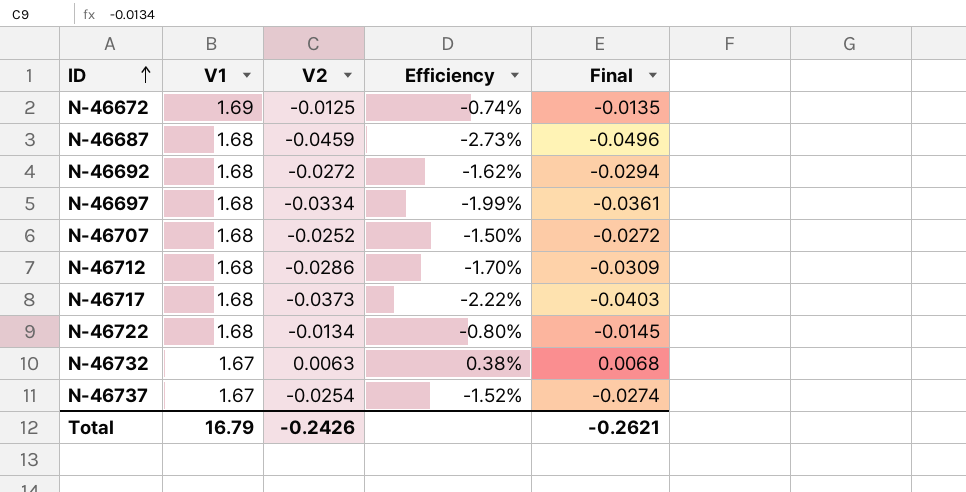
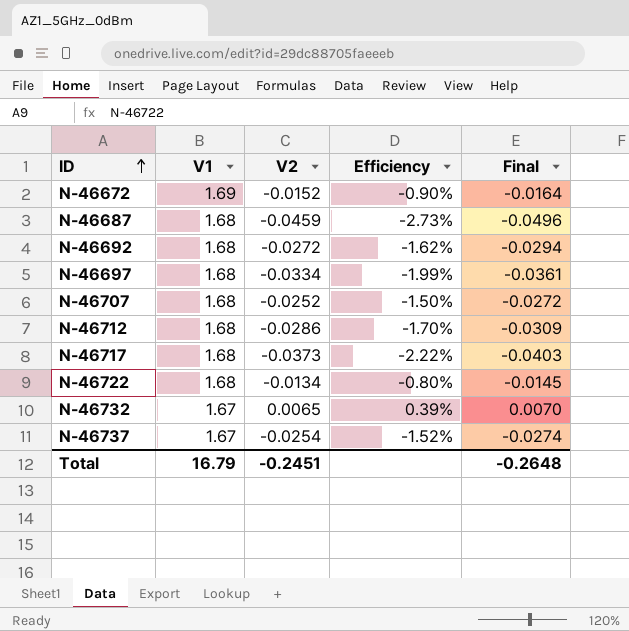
N-46672 | V2: -0.0125 -> -0.0152
N-46672 | Efficiency: -0.74% -> -0.90%
N-46672 | Final: -0.0135 -> -0.0164
N-46732 | V2: 0.0063 -> 0.0065
N-46732 | Efficiency: 0.38% -> 0.39%
N-46732 | Final: 0.0068 -> 0.0070
Total | V2: -0.2426 -> -0.2451
Total | Final: -0.2621 -> -0.2648

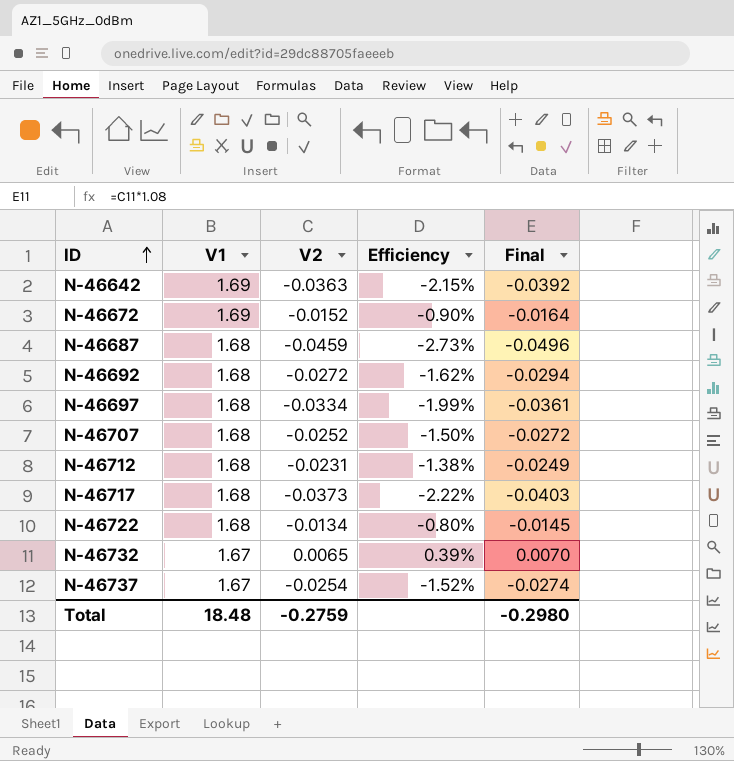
row N-46642: none -> 1.69 | -0.0363 | -2.15% | -0.0392
N-46712 | V2: -0.0286 -> -0.0231
N-46712 | Efficiency: -1.70% -> -1.38%
N-46712 | Final: -0.0309 -> -0.0249
Total | V1: 16.79 -> 18.48
Total | V2: -0.2451 -> -0.2759
Total | Final: -0.2648 -> -0.2980

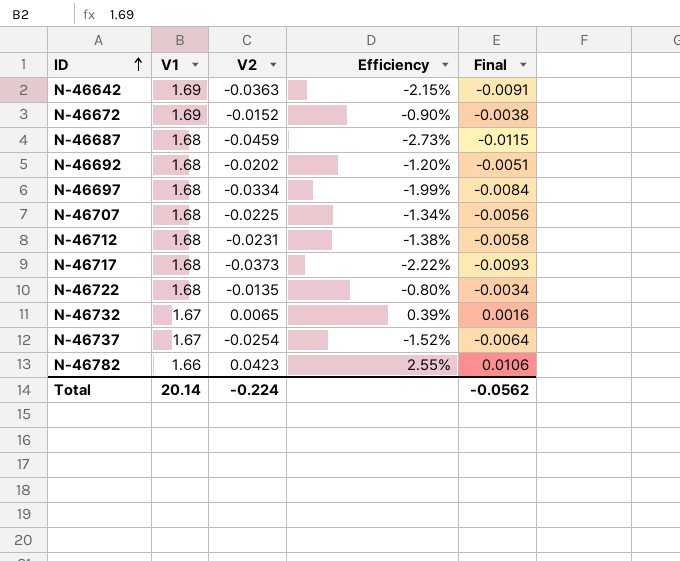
column Final | formula: [V2] * 1.08 -> [V2] * 0.25
N-46692 | V2: -0.0272 -> -0.0202
N-46692 | Efficiency: -1.62% -> -1.20%
N-46707 | V2: -0.0252 -> -0.0225
N-46707 | Efficiency: -1.50% -> -1.34%
N-46722 | V2: -0.0134 -> -0.0135
row N-46782: none -> 1.66 | 0.0423 | 2.55% | 0.0106
Total | V1: 18.48 -> 20.14
Total | V2: -0.2759 -> -0.224
Total | Final: -0.2980 -> -0.0562

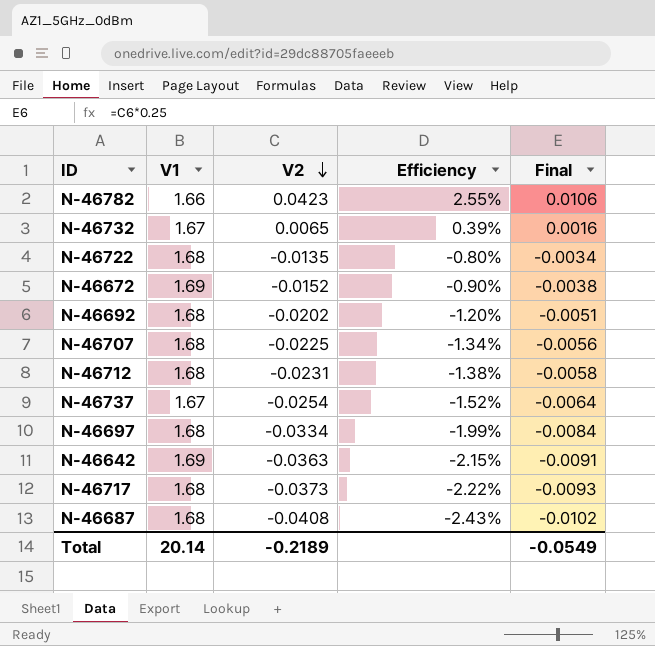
row order: ID ascending -> V2 descending
N-46687 | V2: -0.0459 -> -0.0408
N-46687 | Efficiency: -2.73% -> -2.43%
N-46687 | Final: -0.0115 -> -0.0102
Total | V2: -0.224 -> -0.2189
Total | Final: -0.0562 -> -0.0549

